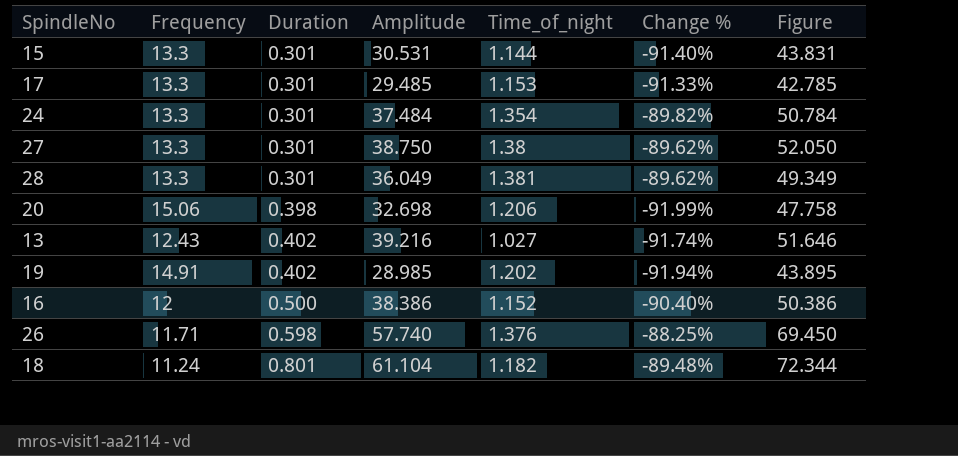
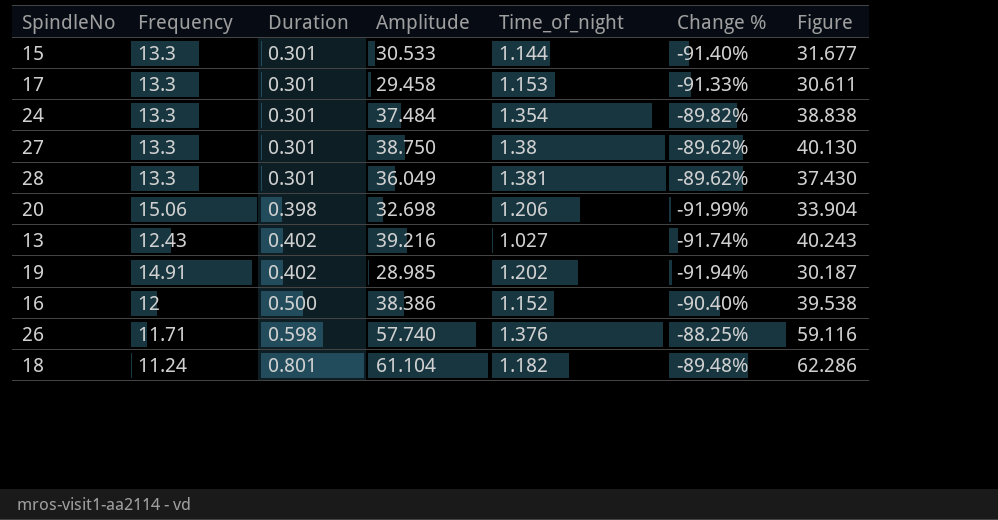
column Figure | formula: [Frequency] + [Amplitude] -> [Amplitude] + [Time_of_night]
15 | Amplitude: 30.531 -> 30.533
17 | Amplitude: 29.485 -> 29.458

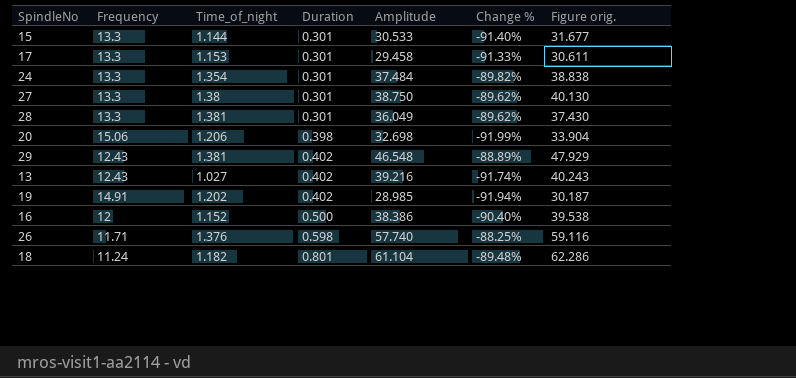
column Time_of_night | position: 5 -> 3
column name: Figure -> Figure orig.
row 29: none -> 12.43 | 1.381 | 0.402 | 46.548 | -88.89% | 47.929

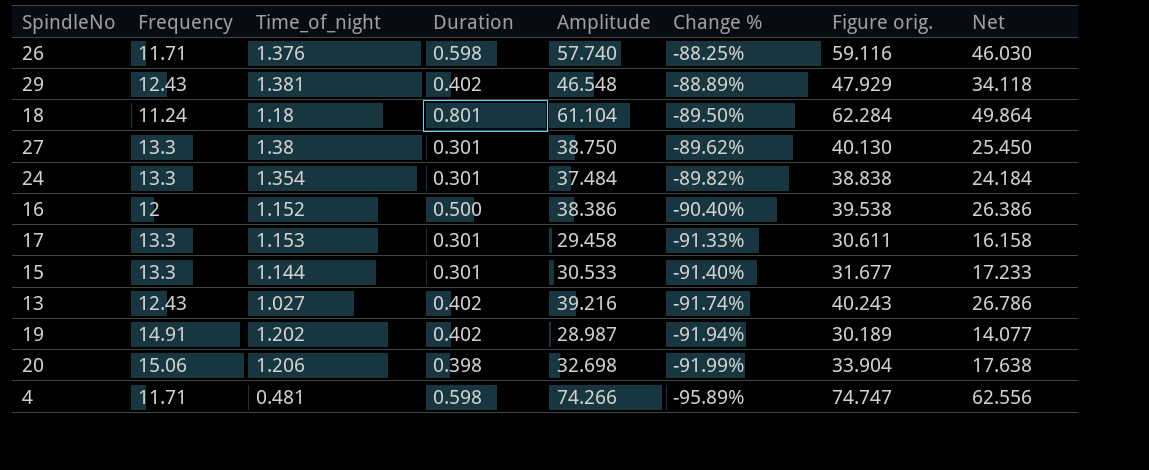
row order: Duration ascending -> Change % descending
column Net | formula: none -> [Amplitude] - [Frequency]
row 28: 13.3 | 1.381 | 0.301 | 36.049 | -89.62% | 37.430 -> none
18 | Time_of_night: 1.182 -> 1.18
18 | Change %: -89.48% -> -89.50%
18 | Figure orig.: 62.286 -> 62.284
19 | Amplitude: 28.985 -> 28.987
19 | Figure orig.: 30.187 -> 30.189
row 4: none -> 11.71 | 0.481 | 0.598 | 74.266 | -95.89% | 74.747 | 62.556

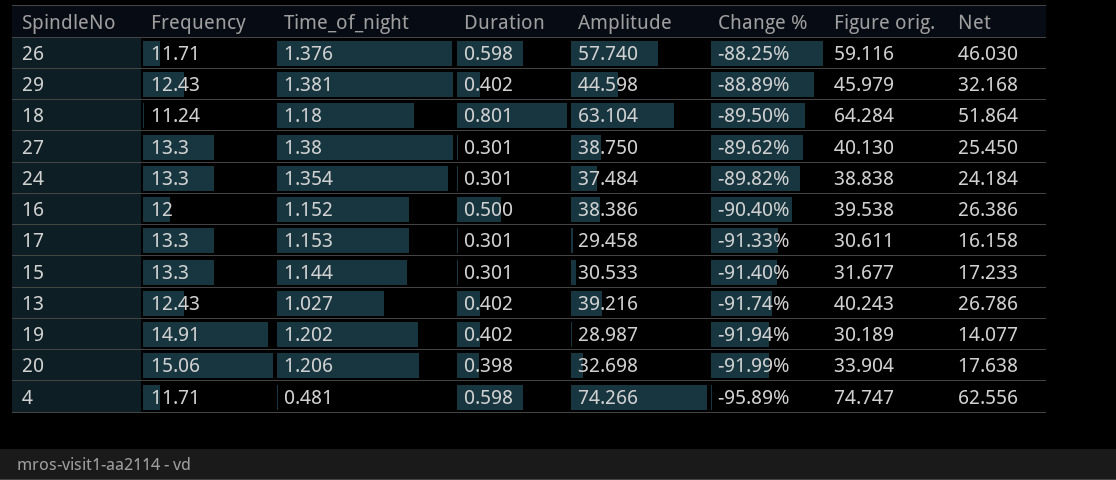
29 | Amplitude: 46.548 -> 44.598
29 | Figure orig.: 47.929 -> 45.979
29 | Net: 34.118 -> 32.168
18 | Amplitude: 61.104 -> 63.104
18 | Figure orig.: 62.284 -> 64.284
18 | Net: 49.864 -> 51.864

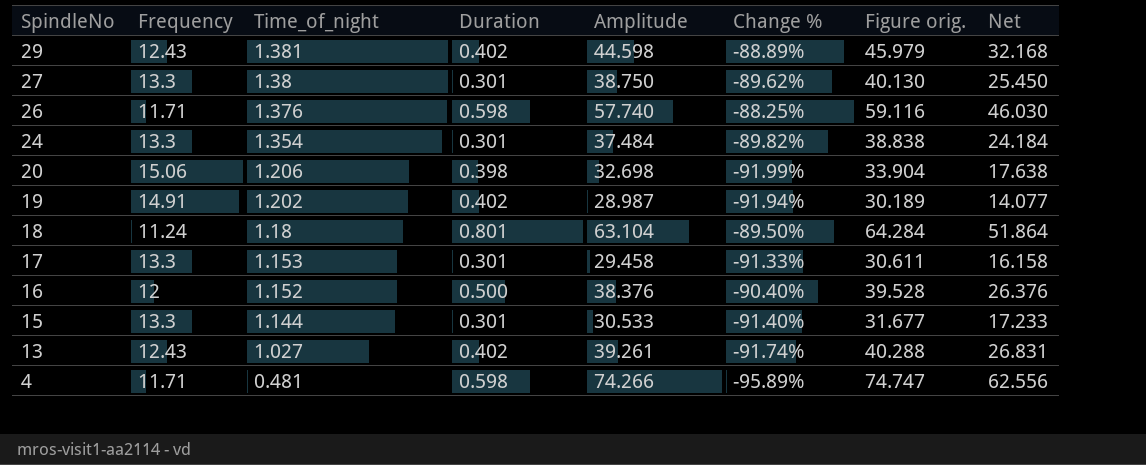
row order: Change % descending -> SpindleNo descending
16 | Amplitude: 38.386 -> 38.376
16 | Figure orig.: 39.538 -> 39.528
16 | Net: 26.386 -> 26.376
13 | Amplitude: 39.216 -> 39.261
13 | Figure orig.: 40.243 -> 40.288
13 | Net: 26.786 -> 26.831

